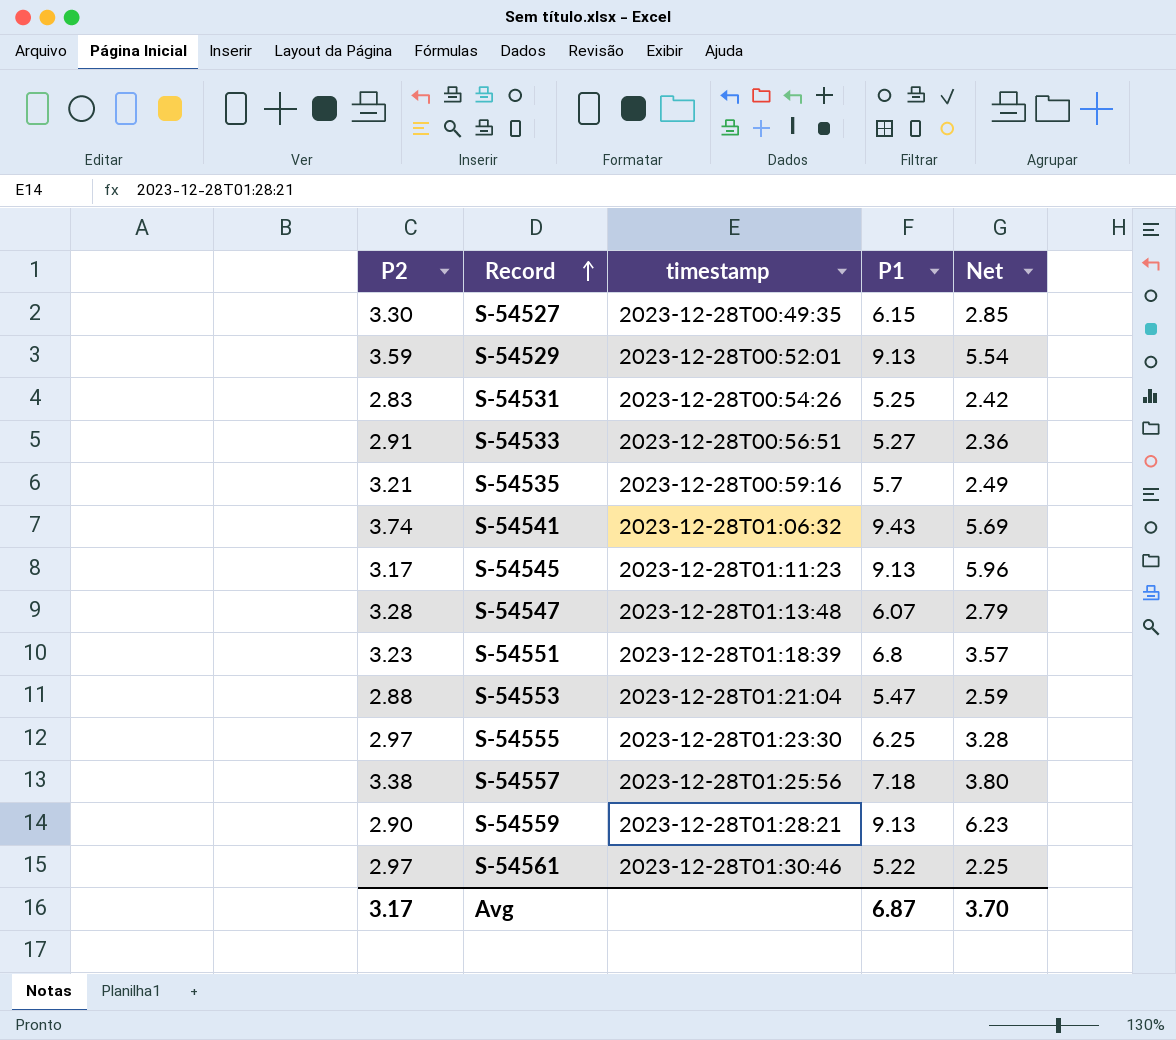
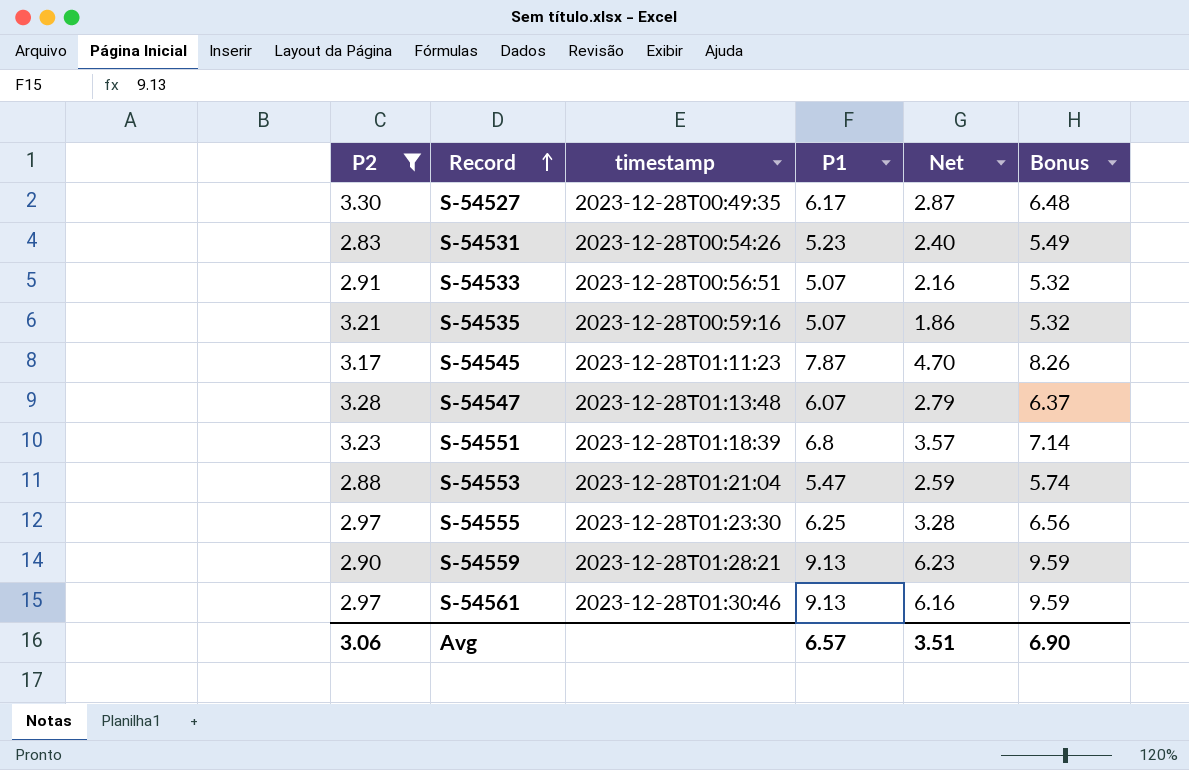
filter: none -> P2 <= 3.30
column Bonus | formula: none -> [P1] * 1.05
S-54527 | P1: 6.15 -> 6.17
S-54527 | Net: 2.85 -> 2.87
S-54531 | P1: 5.25 -> 5.23
S-54531 | Net: 2.42 -> 2.40
S-54533 | P1: 5.27 -> 5.07
S-54533 | Net: 2.36 -> 2.16
S-54535 | P1: 5.7 -> 5.07
S-54535 | Net: 2.49 -> 1.86
S-54545 | P1: 9.13 -> 7.87
S-54545 | Net: 5.96 -> 4.70
S-54561 | P1: 5.22 -> 9.13
S-54561 | Net: 2.25 -> 6.16
Avg | P2: 3.17 -> 3.06
Avg | P1: 6.87 -> 6.57
Avg | Net: 3.70 -> 3.51

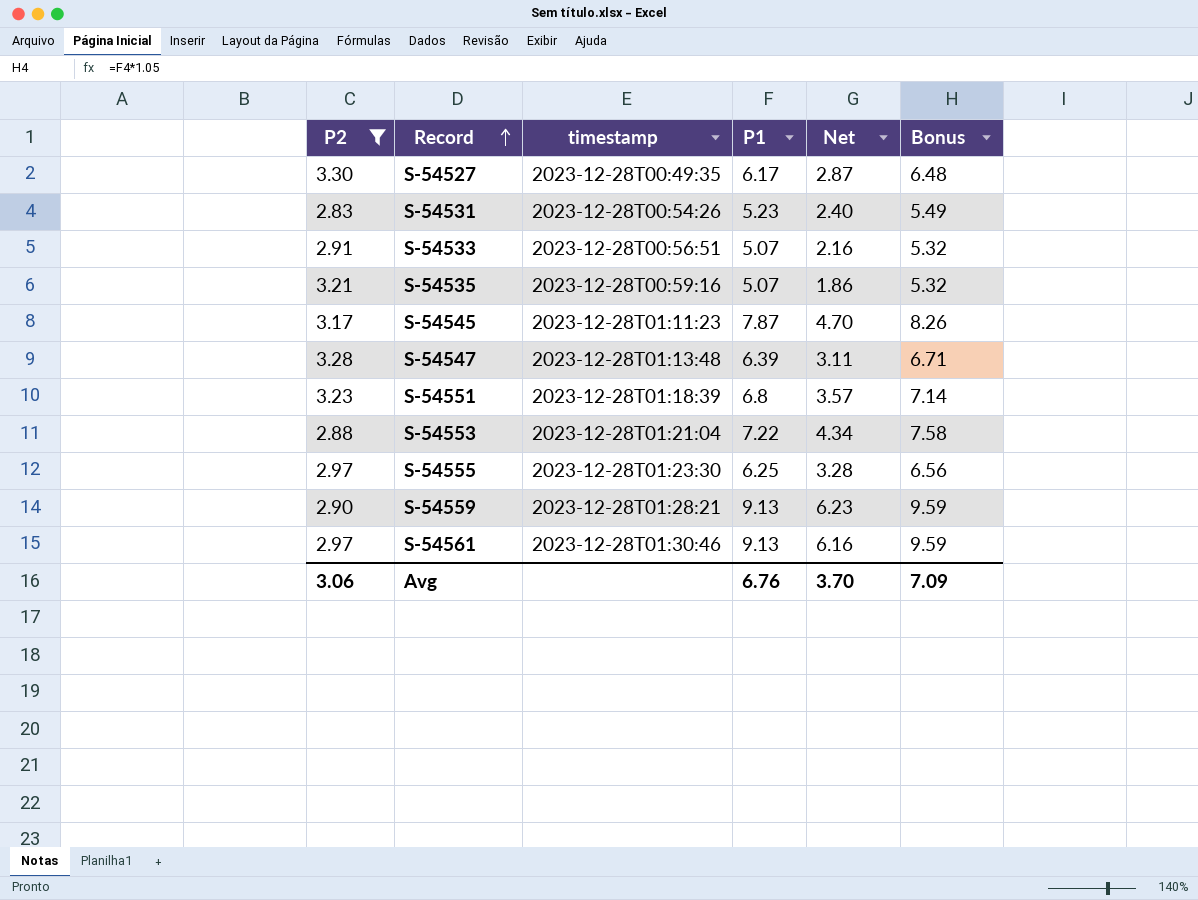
S-54547 | P1: 6.07 -> 6.39
S-54547 | Net: 2.79 -> 3.11
S-54547 | Bonus: 6.37 -> 6.71
S-54553 | P1: 5.47 -> 7.22
S-54553 | Net: 2.59 -> 4.34
S-54553 | Bonus: 5.74 -> 7.58
Avg | P1: 6.57 -> 6.76
Avg | Net: 3.51 -> 3.70
Avg | Bonus: 6.90 -> 7.09

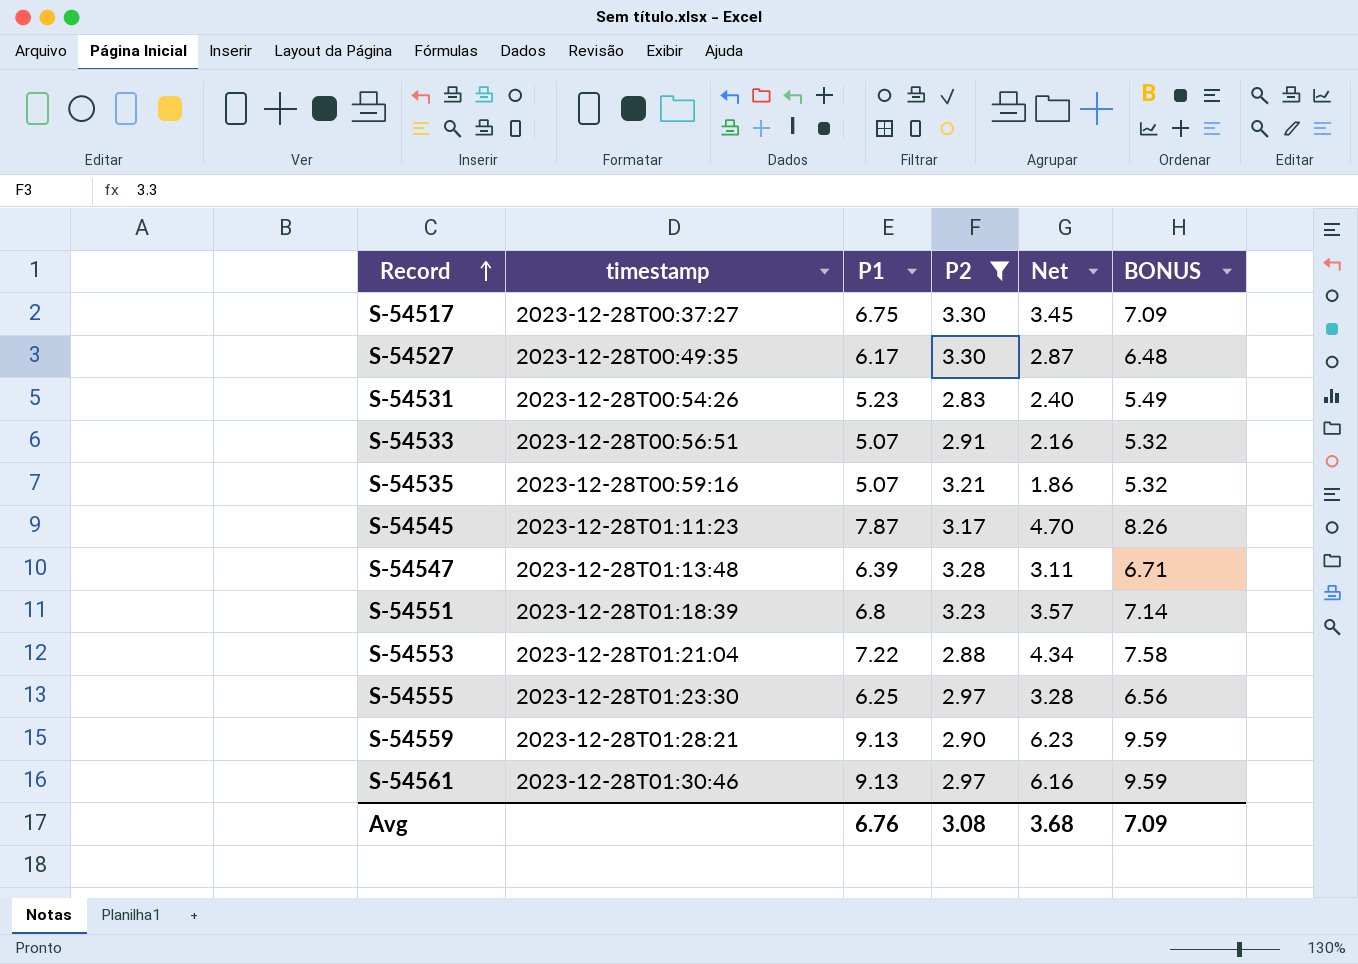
column P2 | position: 1 -> 4
column name: Bonus -> BONUS
row S-54517: none -> 2023-12-28T00:37:27 | 6.75 | 3.30 | 3.45 | 7.09
Avg | P2: 3.06 -> 3.08
Avg | Net: 3.70 -> 3.68

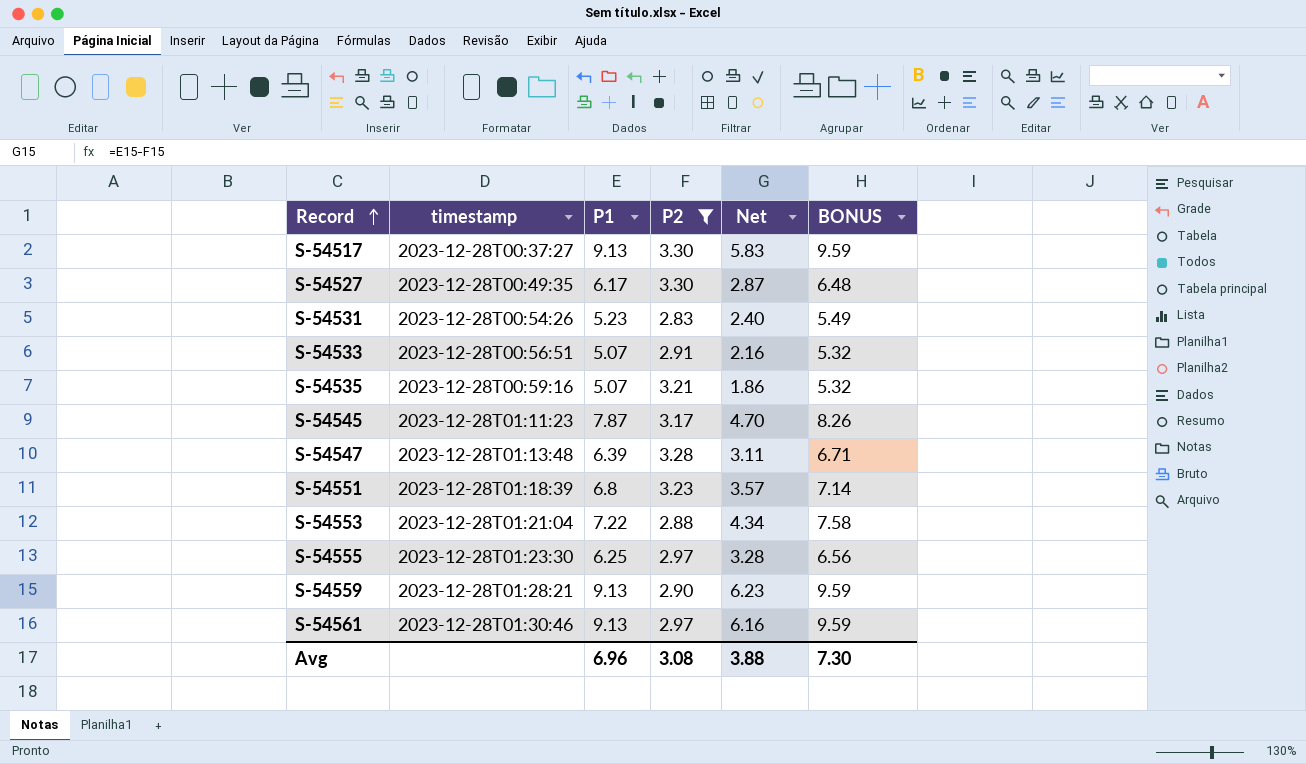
S-54517 | P1: 6.75 -> 9.13
S-54517 | Net: 3.45 -> 5.83
S-54517 | BONUS: 7.09 -> 9.59
Avg | P1: 6.76 -> 6.96
Avg | Net: 3.68 -> 3.88
Avg | BONUS: 7.09 -> 7.30

